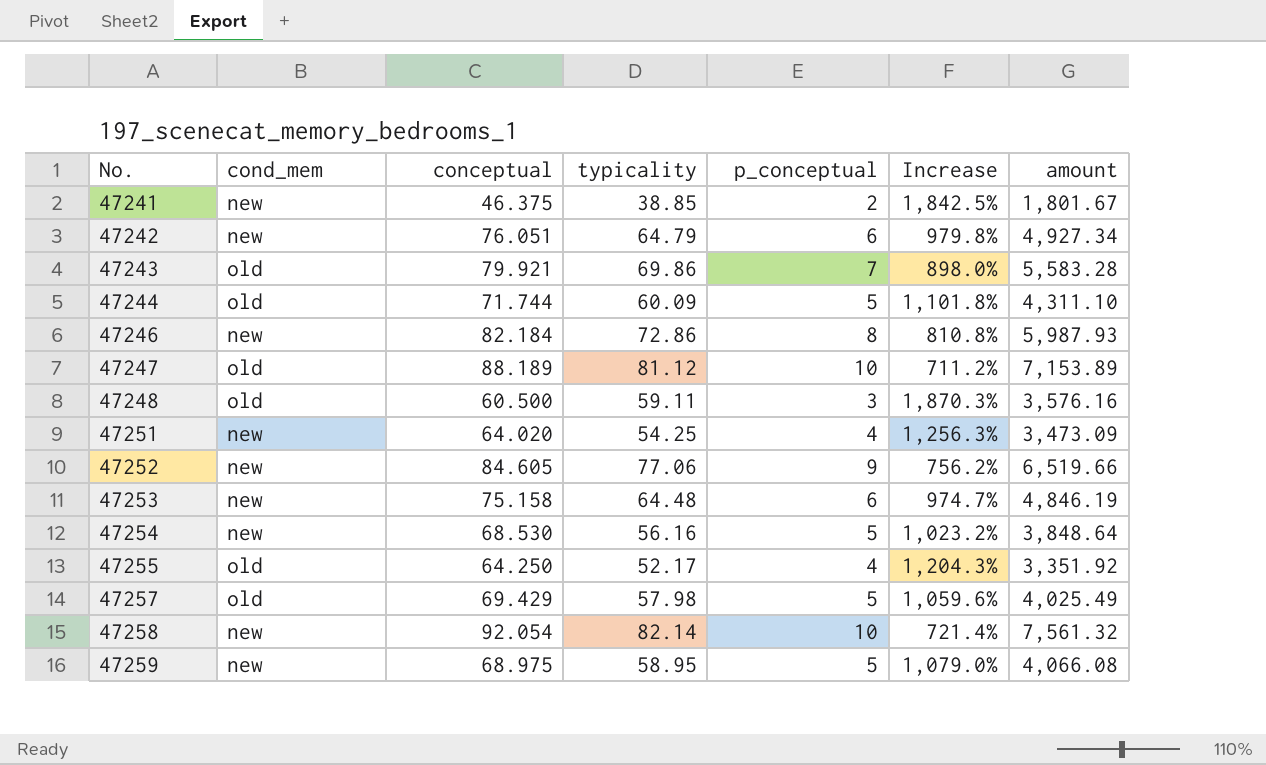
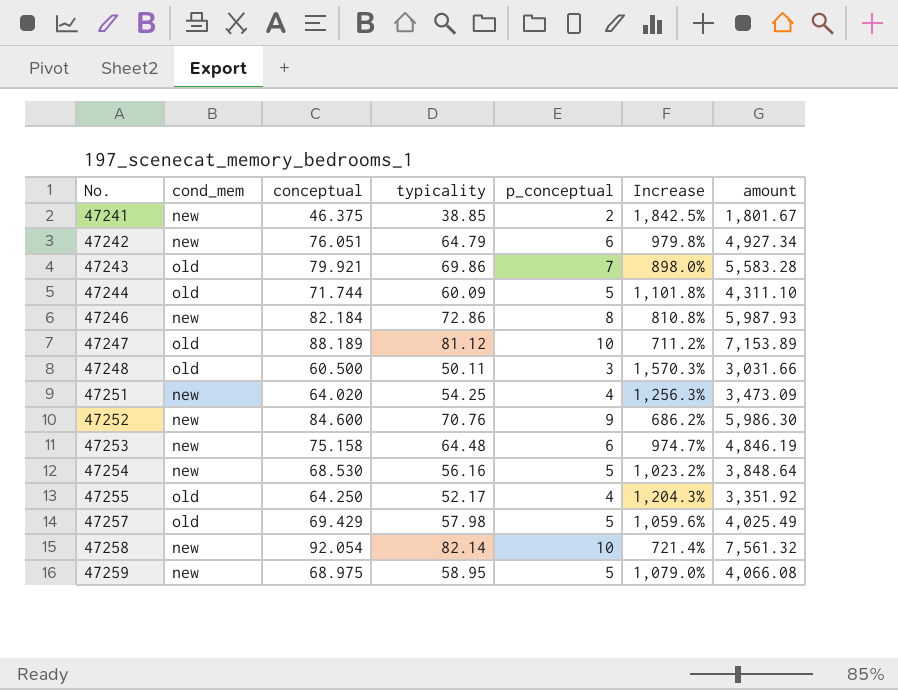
47248 | typicality: 59.11 -> 50.11
47248 | Increase: 1,870.3% -> 1,570.3%
47248 | amount: 3,576.16 -> 3,031.66
47252 | conceptual: 84.605 -> 84.600
47252 | typicality: 77.06 -> 70.76
47252 | Increase: 756.2% -> 686.2%
47252 | amount: 6,519.66 -> 5,986.30

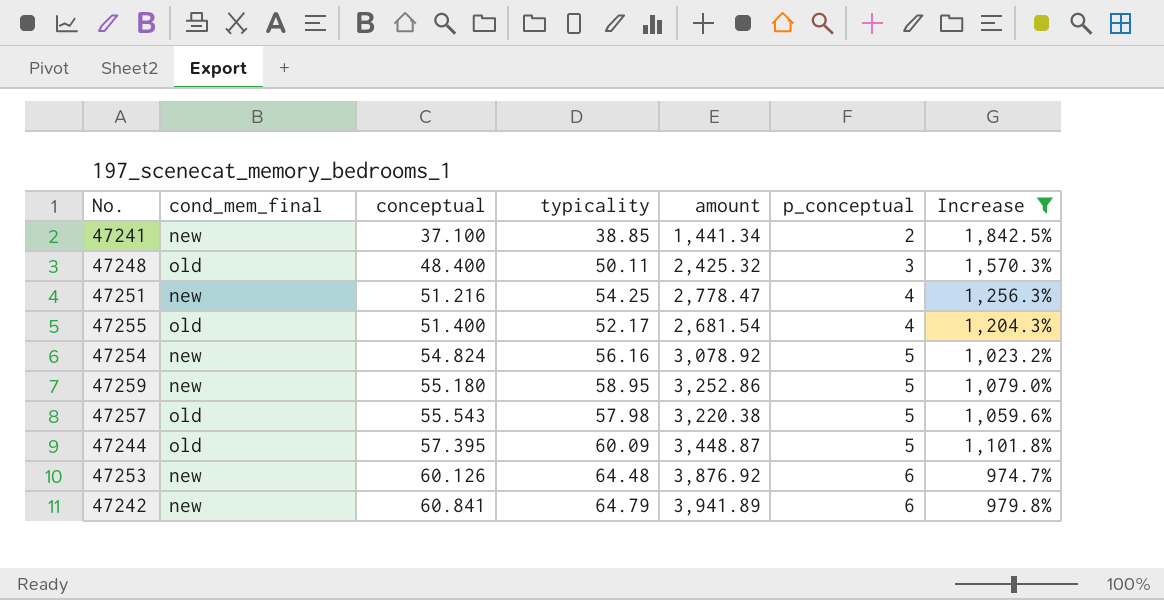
filter: none -> Increase >= 974.7%
row order: No. ascending -> conceptual ascending
column name: cond_mem -> cond_mem_final
column amount | position: 7 -> 5
47241 | conceptual: 46.375 -> 37.100
47241 | amount: 1,801.67 -> 1,441.34
47248 | conceptual: 60.500 -> 48.400
47248 | amount: 3,031.66 -> 2,425.32
47251 | conceptual: 64.020 -> 51.216
47251 | amount: 3,473.09 -> 2,778.47
47255 | conceptual: 64.250 -> 51.400
47255 | amount: 3,351.92 -> 2,681.54
47254 | conceptual: 68.530 -> 54.824
47254 | amount: 3,848.64 -> 3,078.92
47259 | conceptual: 68.975 -> 55.180
47259 | amount: 4,066.08 -> 3,252.86
47257 | conceptual: 69.429 -> 55.543
47257 | amount: 4,025.49 -> 3,220.38
47244 | conceptual: 71.744 -> 57.395
47244 | amount: 4,311.10 -> 3,448.87
47253 | conceptual: 75.158 -> 60.126
47253 | amount: 4,846.19 -> 3,876.92
47242 | conceptual: 76.051 -> 60.841
47242 | amount: 4,927.34 -> 3,941.89

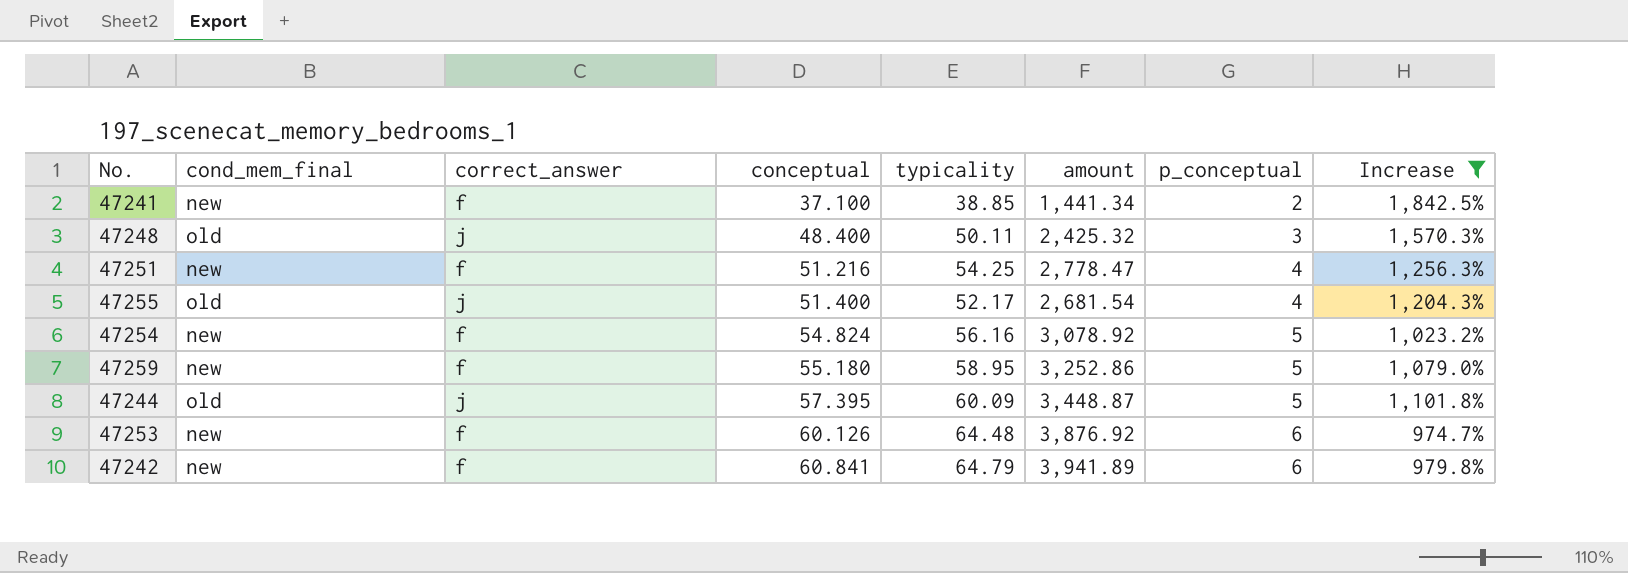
column correct_answer | position: none -> 3
row 47257: old | 55.543 | 57.98 | 3,220.38 | 5 | 1,059.6% -> none

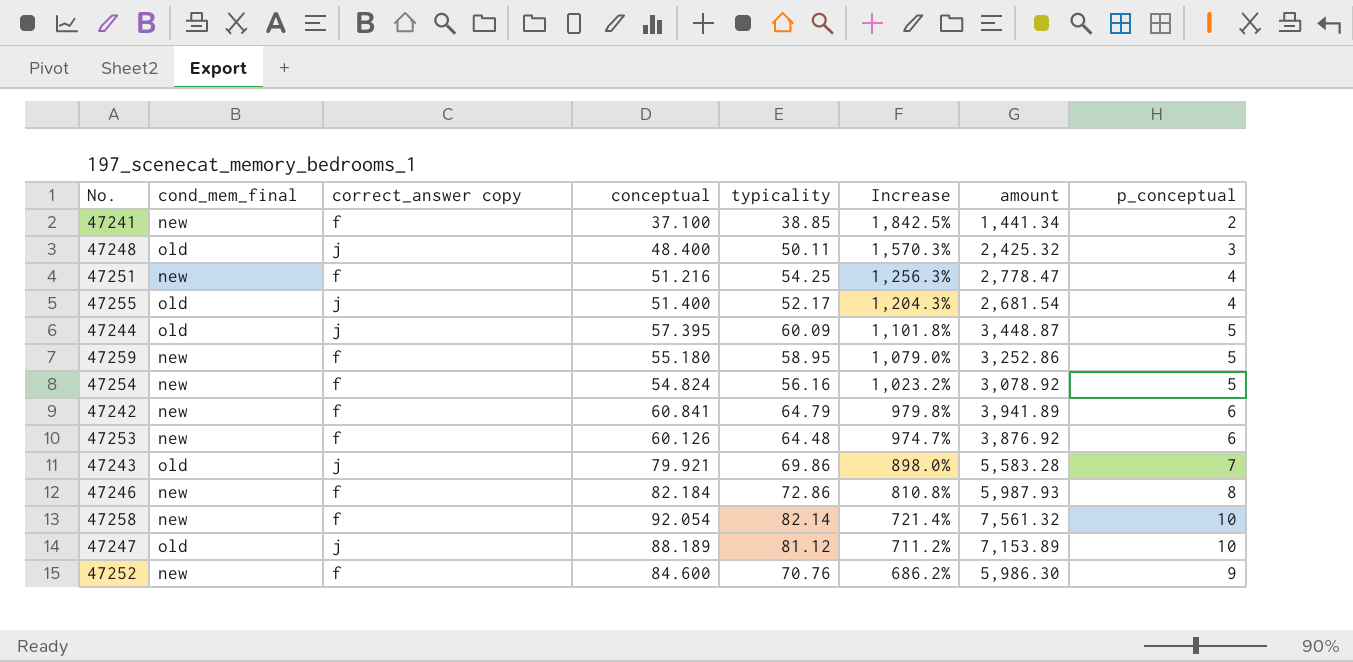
filter: Increase >= 974.7% -> none
row order: conceptual ascending -> Increase descending
column name: correct_answer -> correct_answer copy
column Increase | position: 8 -> 6

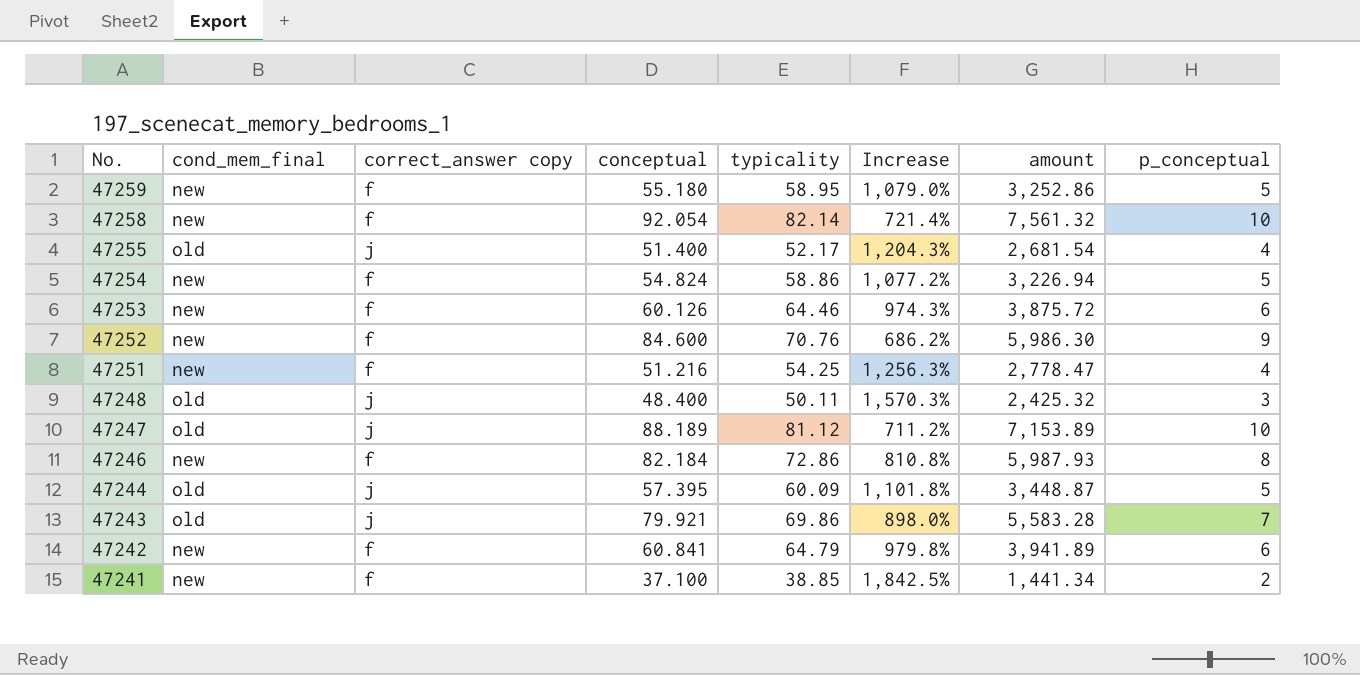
row order: Increase descending -> No. descending
47254 | typicality: 56.16 -> 58.86
47254 | Increase: 1,023.2% -> 1,077.2%
47254 | amount: 3,078.92 -> 3,226.94
47253 | typicality: 64.48 -> 64.46
47253 | Increase: 974.7% -> 974.3%
47253 | amount: 3,876.92 -> 3,875.72

